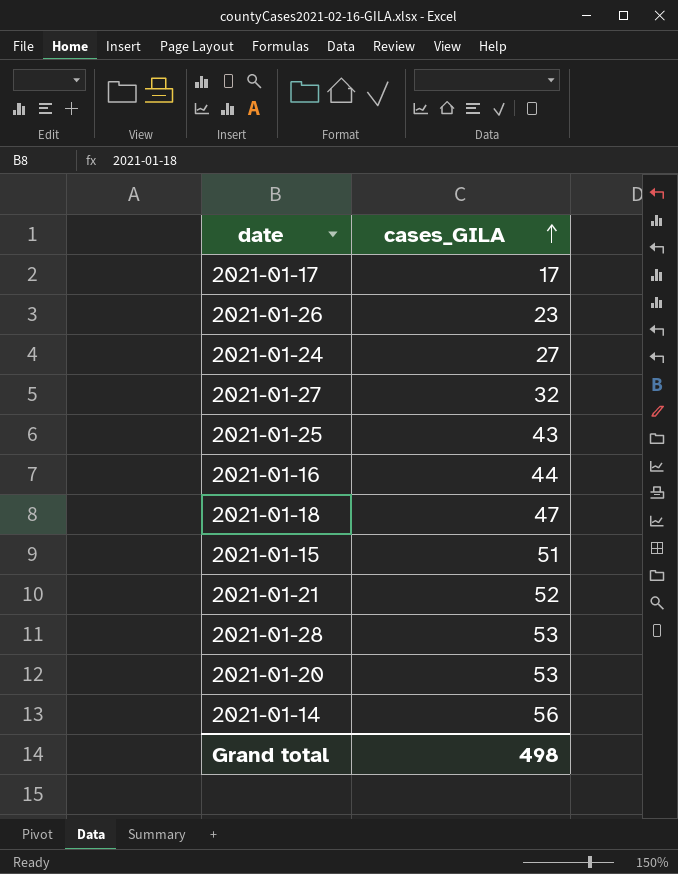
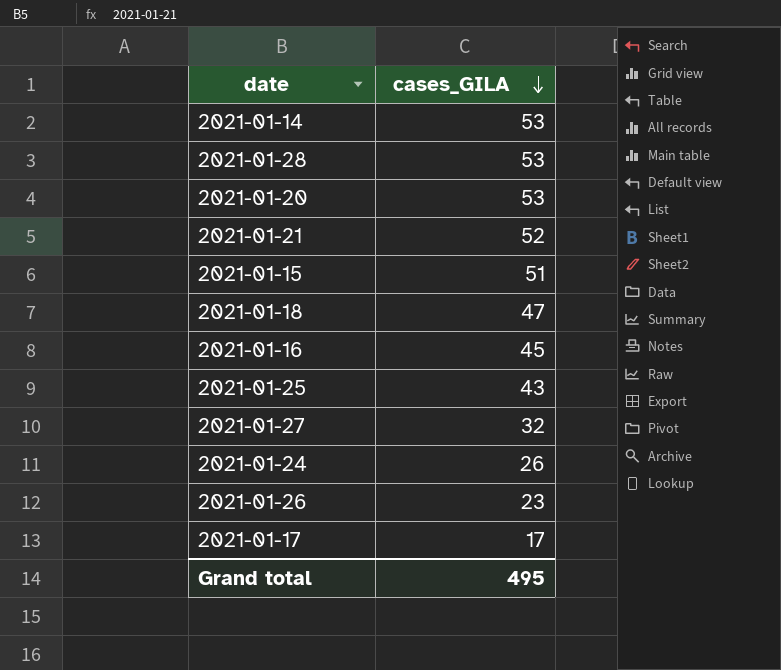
row order: cases_GILA ascending -> cases_GILA descending
2021-01-14 | cases_GILA: 56 -> 53
2021-01-16 | cases_GILA: 44 -> 45
2021-01-24 | cases_GILA: 27 -> 26
Grand total | cases_GILA: 498 -> 495

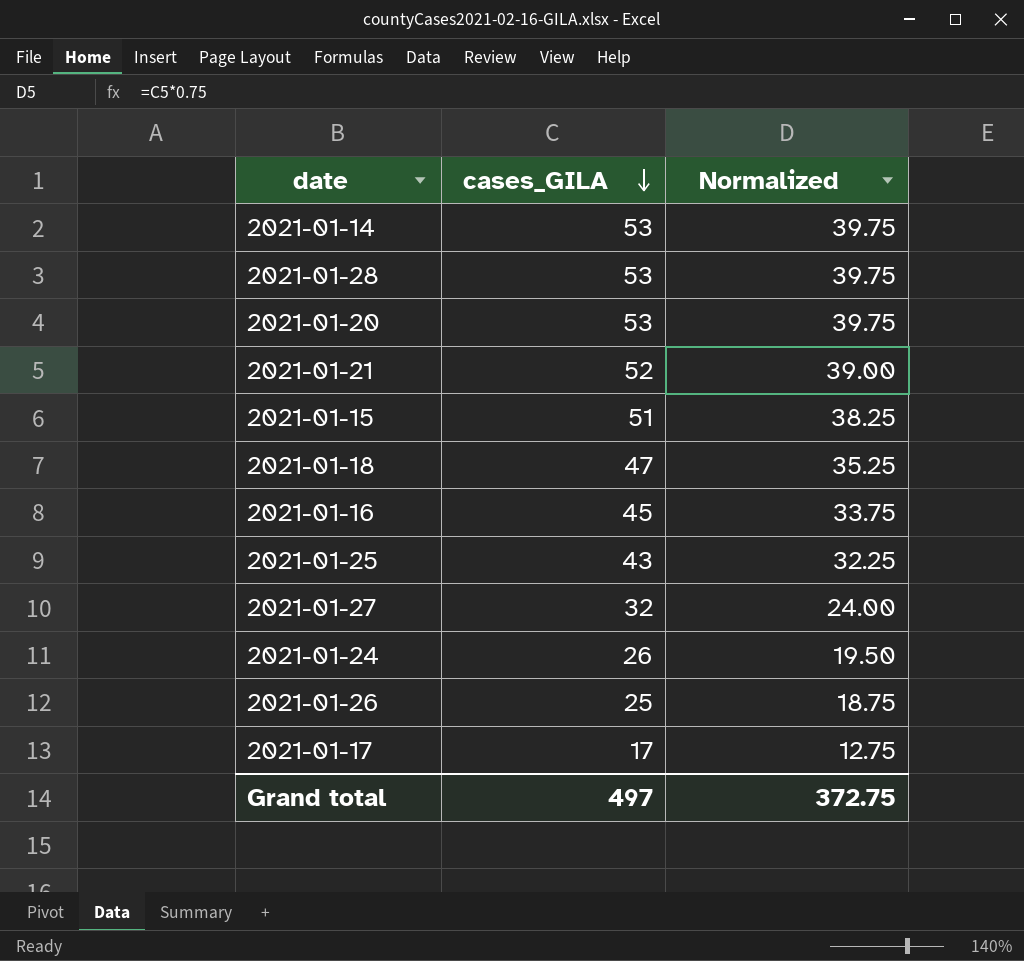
column Normalized | formula: none -> [cases_GILA] * 0.75
2021-01-26 | cases_GILA: 23 -> 25
Grand total | cases_GILA: 495 -> 497

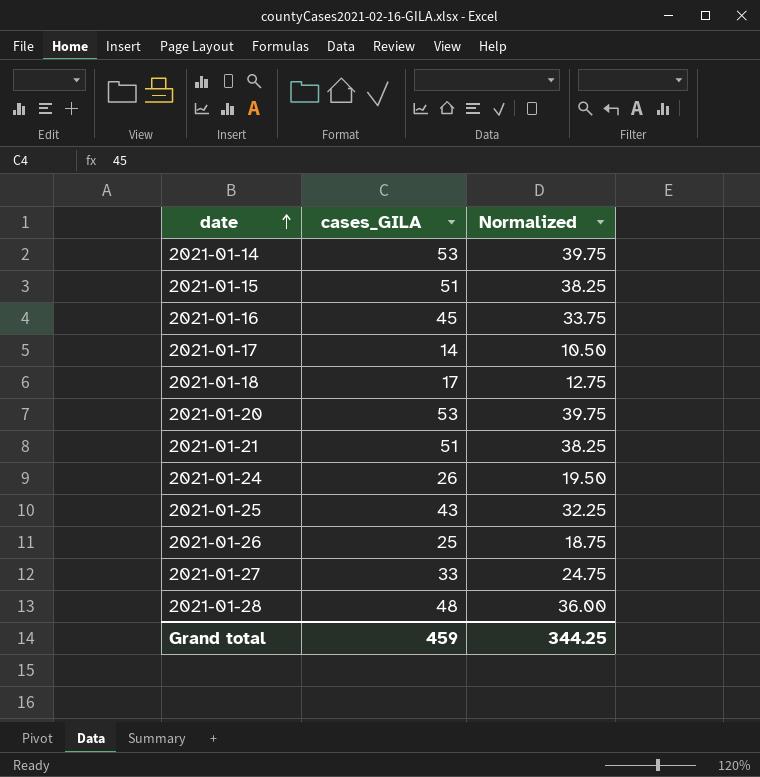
row order: cases_GILA descending -> date ascending
2021-01-17 | cases_GILA: 17 -> 14
2021-01-17 | Normalized: 12.75 -> 10.50
2021-01-18 | cases_GILA: 47 -> 17
2021-01-18 | Normalized: 35.25 -> 12.75
2021-01-21 | cases_GILA: 52 -> 51
2021-01-21 | Normalized: 39.00 -> 38.25
2021-01-27 | cases_GILA: 32 -> 33
2021-01-27 | Normalized: 24.00 -> 24.75
2021-01-28 | cases_GILA: 53 -> 48
2021-01-28 | Normalized: 39.75 -> 36.00
Grand total | cases_GILA: 497 -> 459
Grand total | Normalized: 372.75 -> 344.25

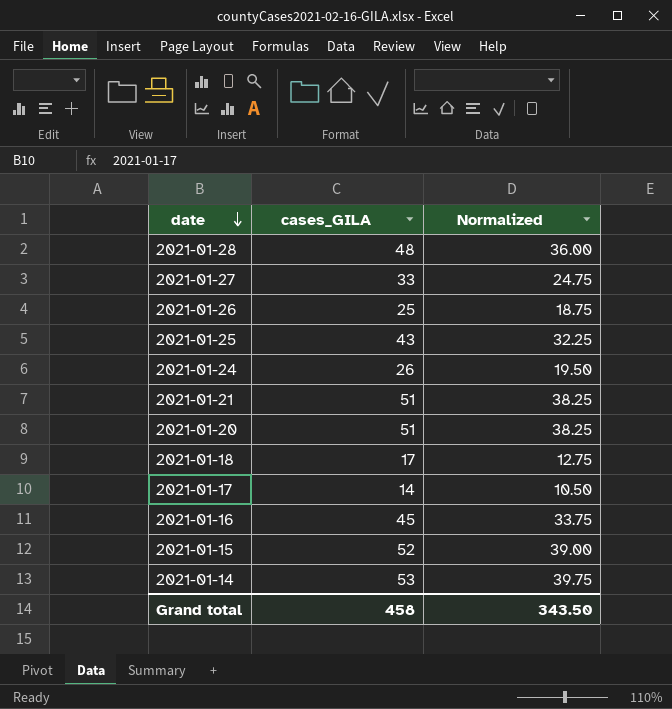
row order: date ascending -> date descending
2021-01-20 | cases_GILA: 53 -> 51
2021-01-20 | Normalized: 39.75 -> 38.25
2021-01-15 | cases_GILA: 51 -> 52
2021-01-15 | Normalized: 38.25 -> 39.00
Grand total | cases_GILA: 459 -> 458
Grand total | Normalized: 344.25 -> 343.50

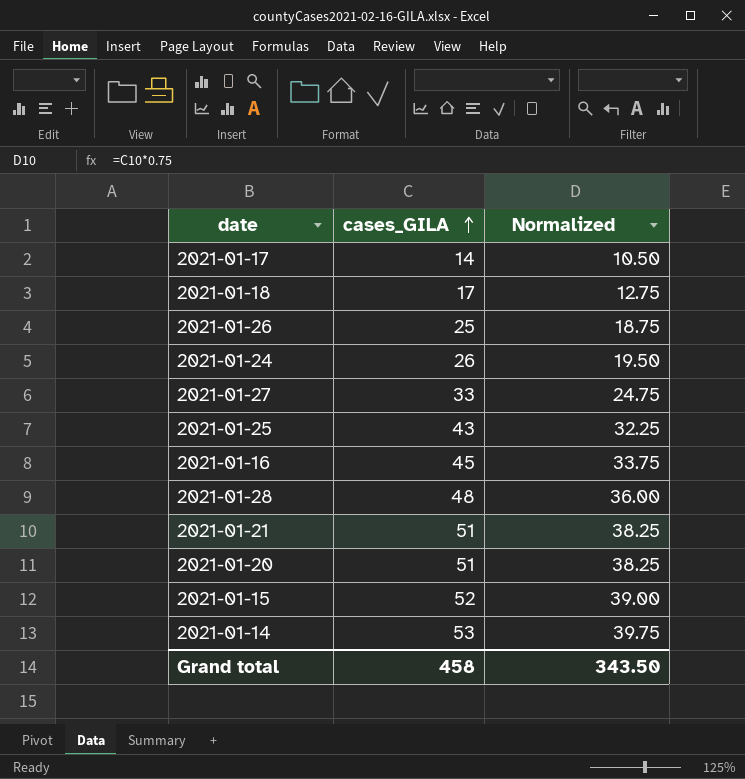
row order: date descending -> cases_GILA ascending

